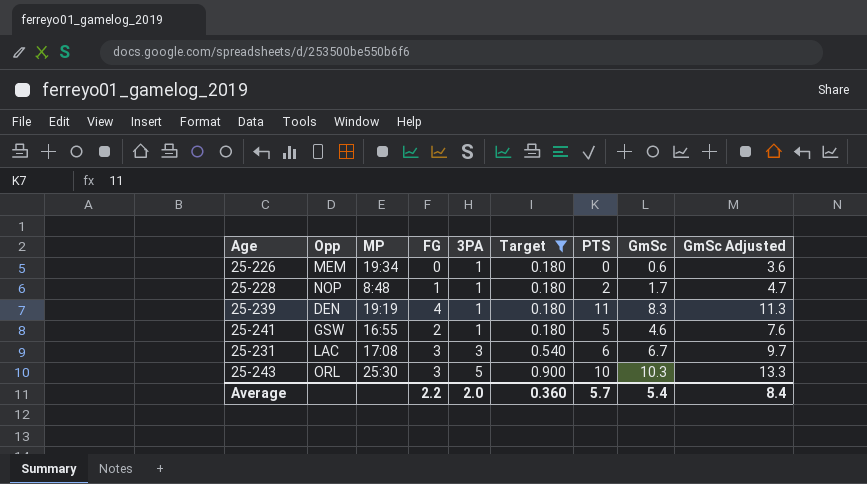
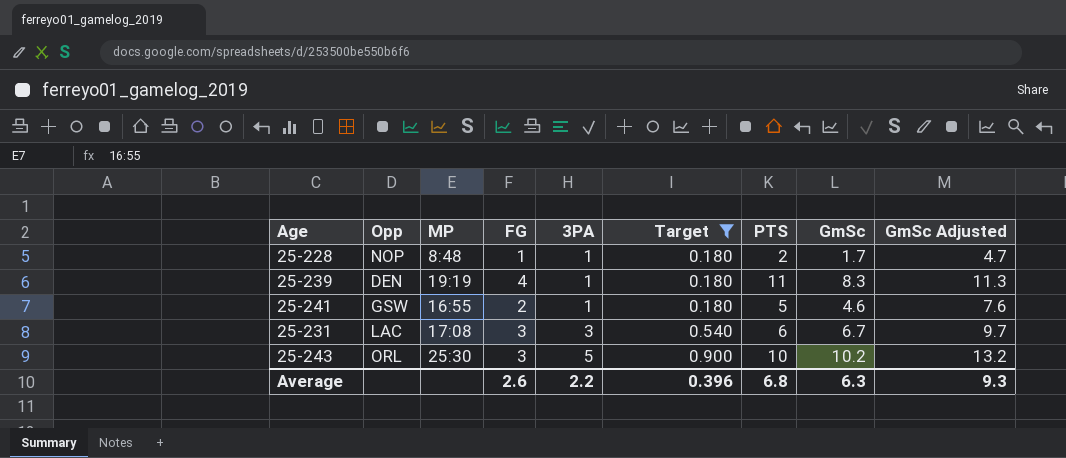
row 25-226: MEM | 19:34 | 0 | 1 | 0.180 | 0 | 0.6 | 3.6 -> none
25-243 | GmSc: 10.3 -> 10.2
25-243 | GmSc Adjusted: 13.3 -> 13.2
Average | FG: 2.2 -> 2.6
Average | 3PA: 2.0 -> 2.2
Average | Target: 0.360 -> 0.396
Average | PTS: 5.7 -> 6.8
Average | GmSc: 5.4 -> 6.3
Average | GmSc Adjusted: 8.4 -> 9.3

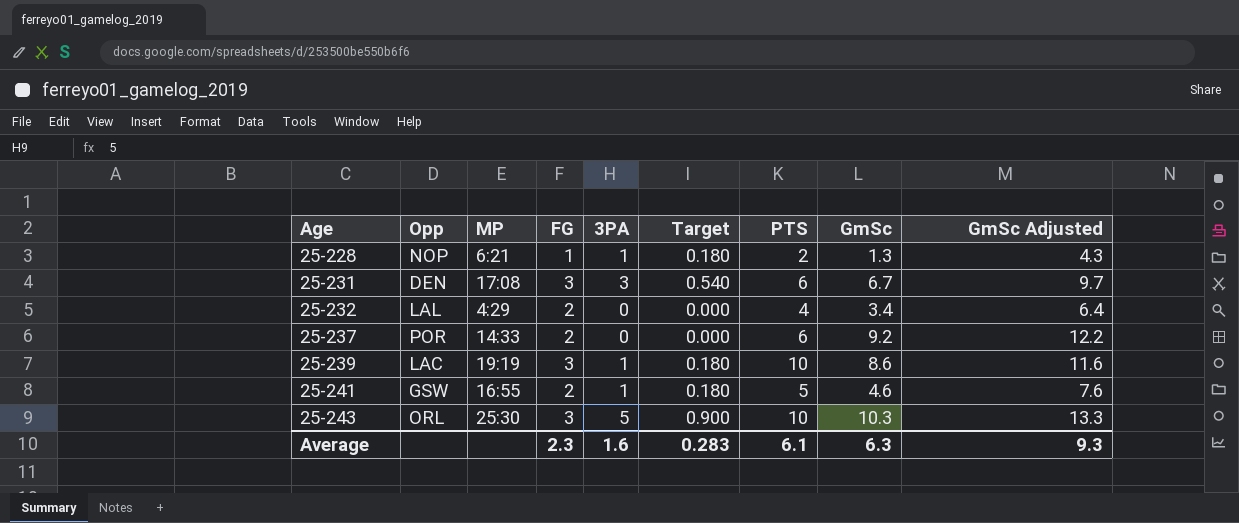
filter: Target != 0.000 -> none
row order: 3PA ascending -> Age ascending
25-228 | MP: 8:48 -> 6:21
25-228 | GmSc: 1.7 -> 1.3
25-228 | GmSc Adjusted: 4.7 -> 4.3
25-231 | Opp: LAC -> DEN
25-239 | Opp: DEN -> LAC
25-239 | FG: 4 -> 3
25-239 | PTS: 11 -> 10
25-239 | GmSc: 8.3 -> 8.6
25-239 | GmSc Adjusted: 11.3 -> 11.6
25-243 | GmSc: 10.2 -> 10.3
25-243 | GmSc Adjusted: 13.2 -> 13.3
Average | FG: 2.6 -> 2.3
Average | 3PA: 2.2 -> 1.6
Average | Target: 0.396 -> 0.283
Average | PTS: 6.8 -> 6.1

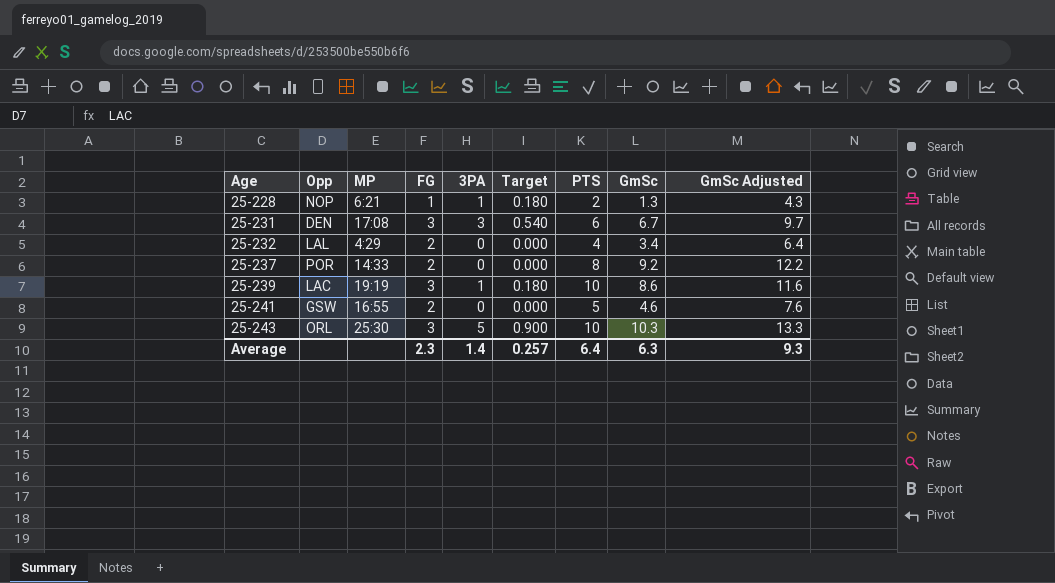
25-237 | PTS: 6 -> 8
25-241 | 3PA: 1 -> 0
25-241 | Target: 0.180 -> 0.000
Average | 3PA: 1.6 -> 1.4
Average | Target: 0.283 -> 0.257
Average | PTS: 6.1 -> 6.4

